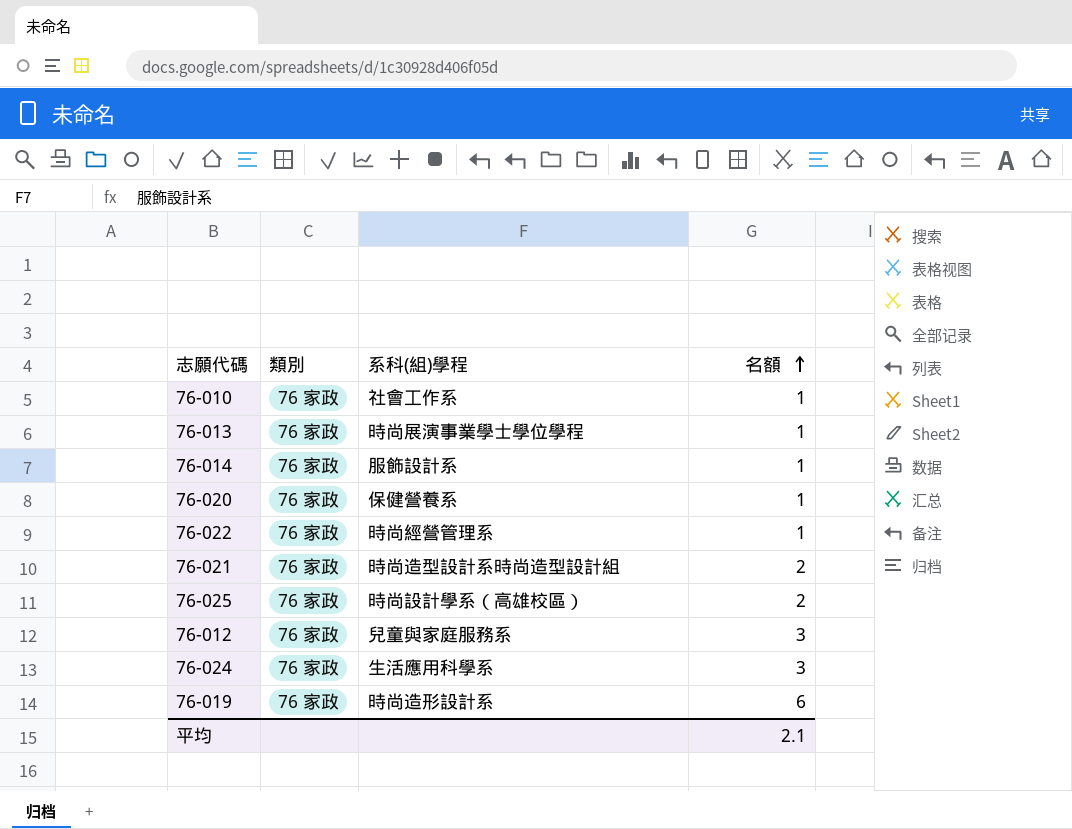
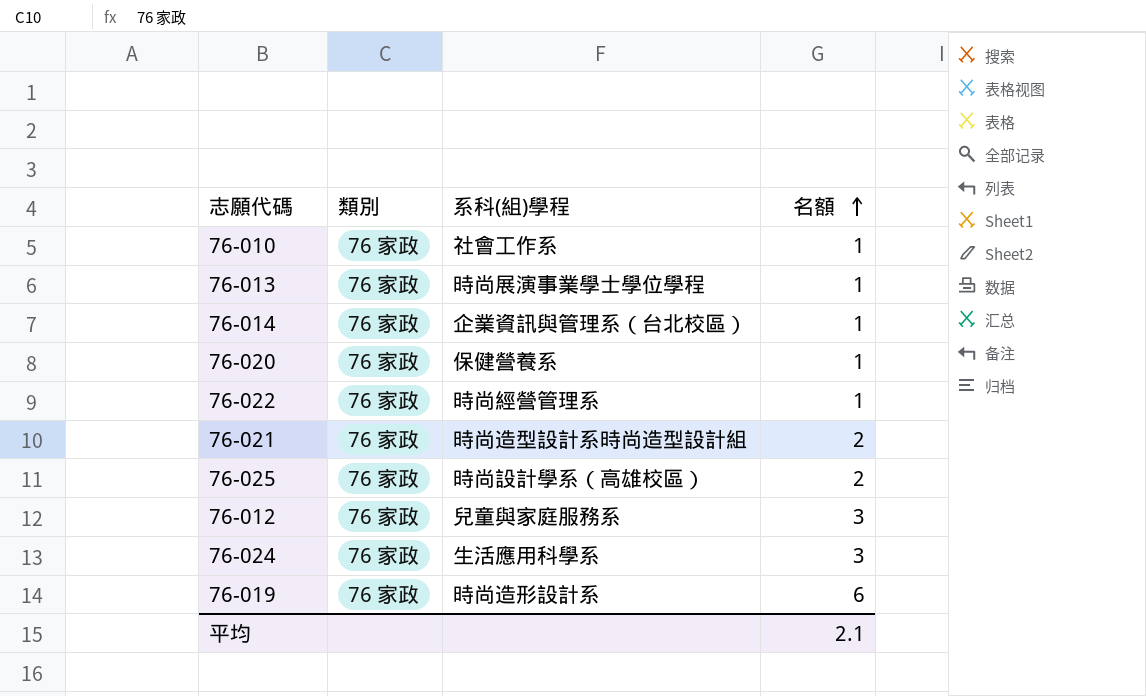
76-014 | 系科(組)學程: 服飾設計系 -> 企業資訊與管理系（台北校區）

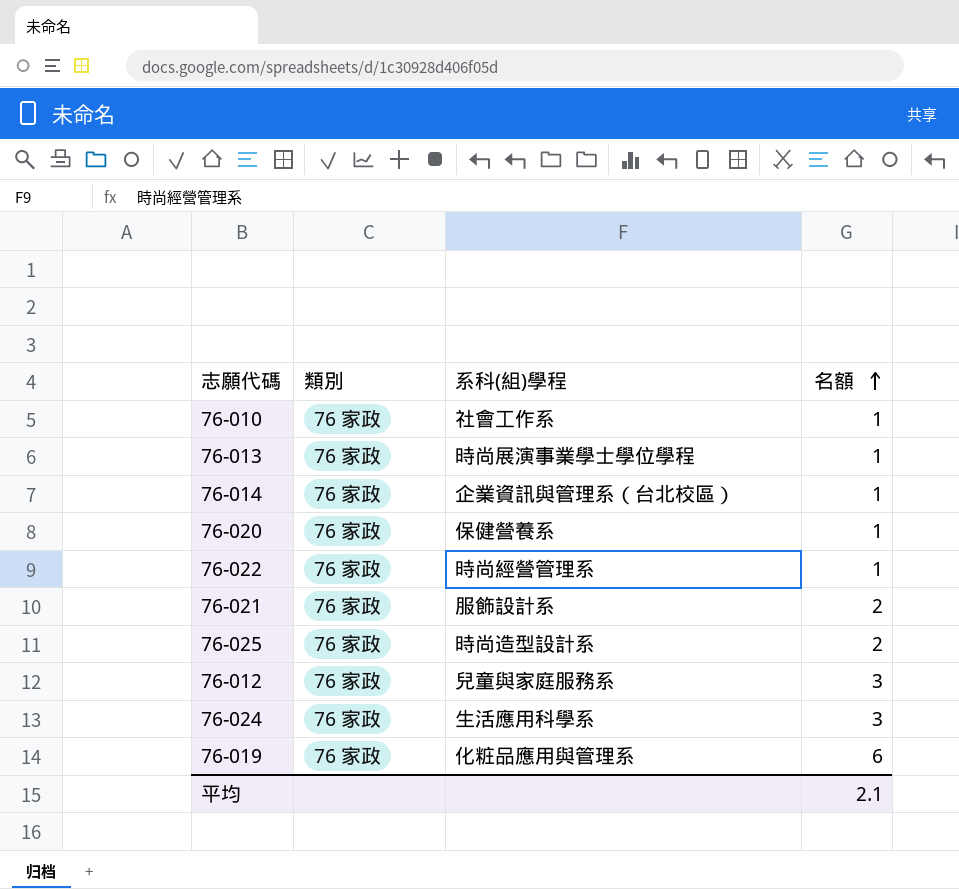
76-021 | 系科(組)學程: 時尚造型設計系時尚造型設計組 -> 服飾設計系
76-025 | 系科(組)學程: 時尚設計學系（高雄校區） -> 時尚造型設計系
76-019 | 系科(組)學程: 時尚造形設計系 -> 化粧品應用與管理系

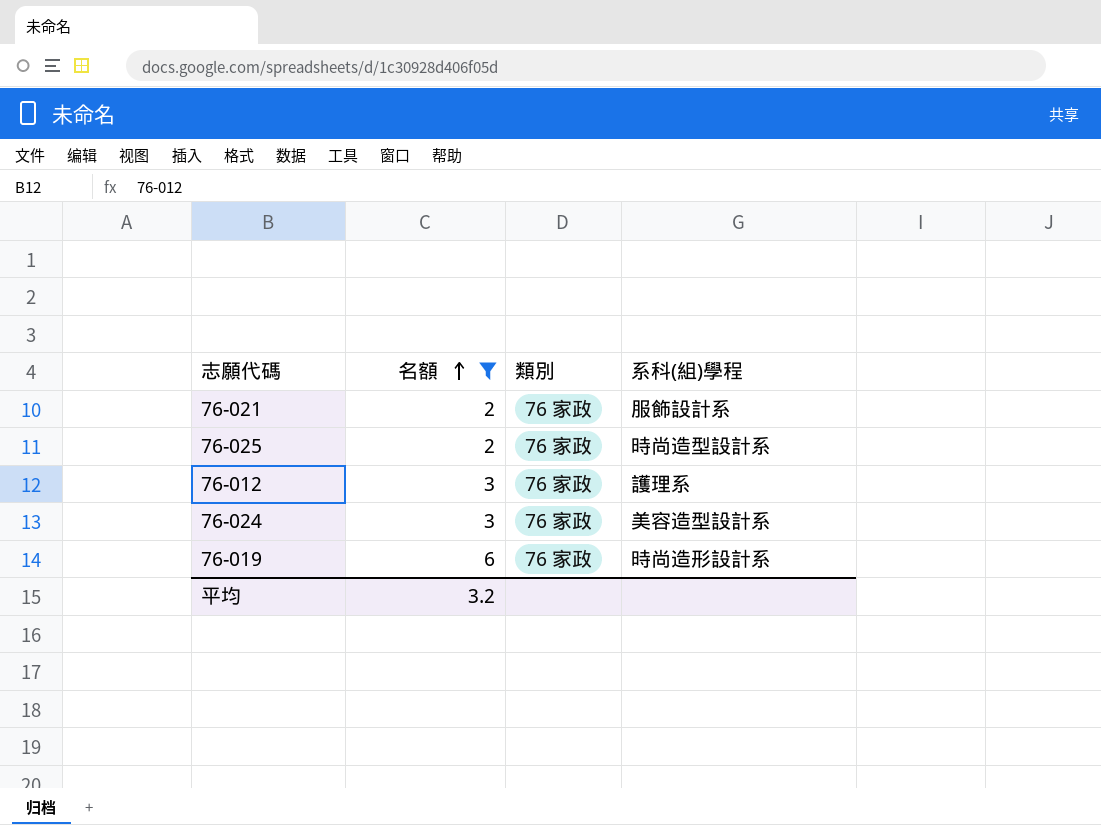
filter: none -> 名額 != 1
column 名額 | position: 4 -> 2
76-012 | 系科(組)學程: 兒童與家庭服務系 -> 護理系
76-024 | 系科(組)學程: 生活應用科學系 -> 美容造型設計系
76-019 | 系科(組)學程: 化粧品應用與管理系 -> 時尚造形設計系
平均 | 名額: 2.1 -> 3.2

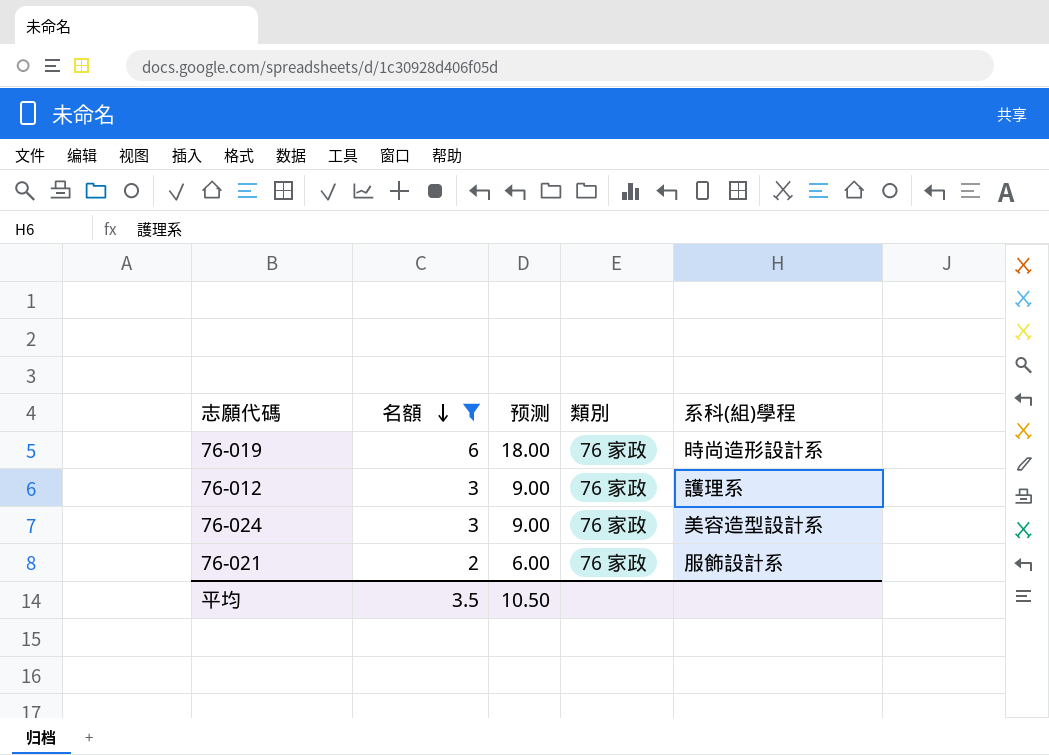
row order: 名額 ascending -> 名額 descending
column 预测 | formula: none -> [名額] * 3
row 76-025: 2 | 76 家政 | 時尚造型設計系 -> none
平均 | 名額: 3.2 -> 3.5

